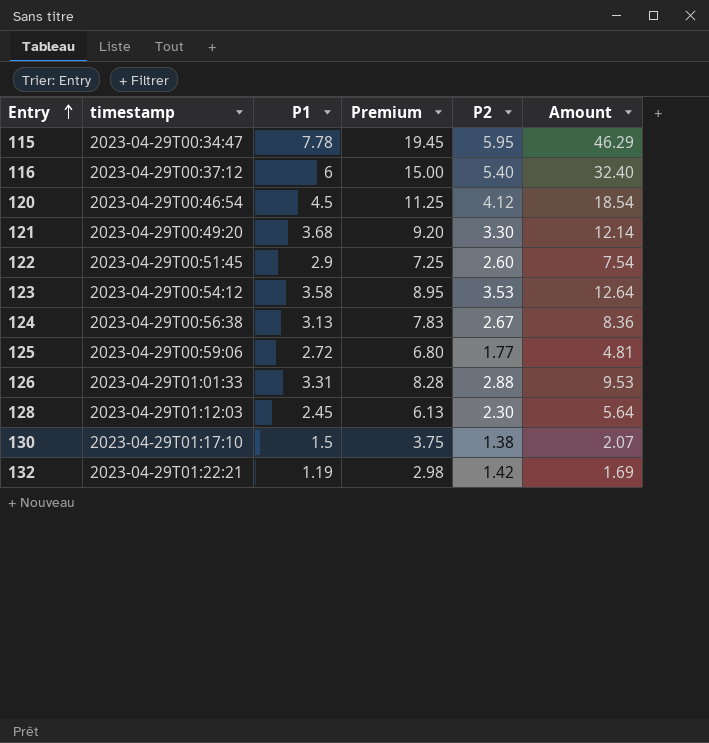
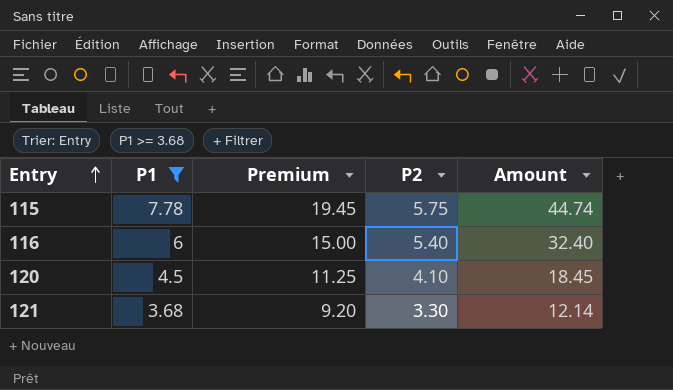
filter: none -> P1 >= 3.68
column timestamp | position: 2 -> none
115 | P2: 5.95 -> 5.75
115 | Amount: 46.29 -> 44.74
120 | P2: 4.12 -> 4.10
120 | Amount: 18.54 -> 18.45

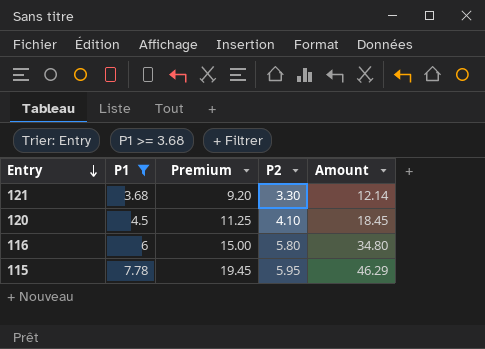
row order: Entry ascending -> Entry descending
116 | P2: 5.40 -> 5.80
116 | Amount: 32.40 -> 34.80
115 | P2: 5.75 -> 5.95
115 | Amount: 44.74 -> 46.29

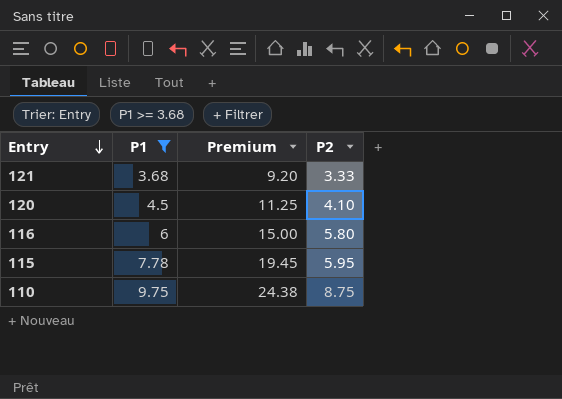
column Amount | formula: [P1] * [P2] -> none
121 | P2: 3.30 -> 3.33
row 110: none -> 9.75 | 24.38 | 8.75

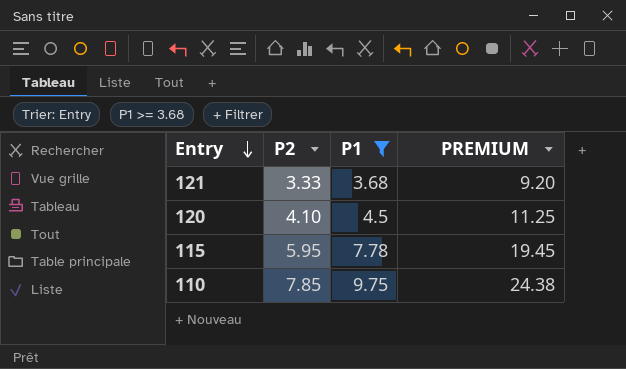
column P2 | position: 4 -> 2
column name: Premium -> PREMIUM
row 116: 6 | 15.00 | 5.80 -> none
110 | P2: 8.75 -> 7.85

